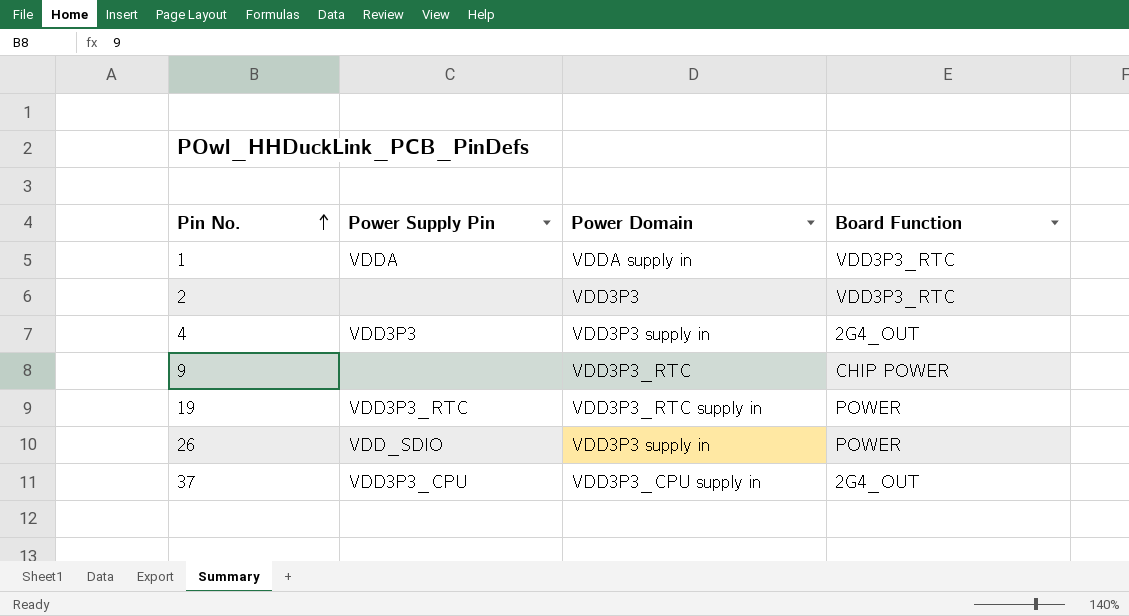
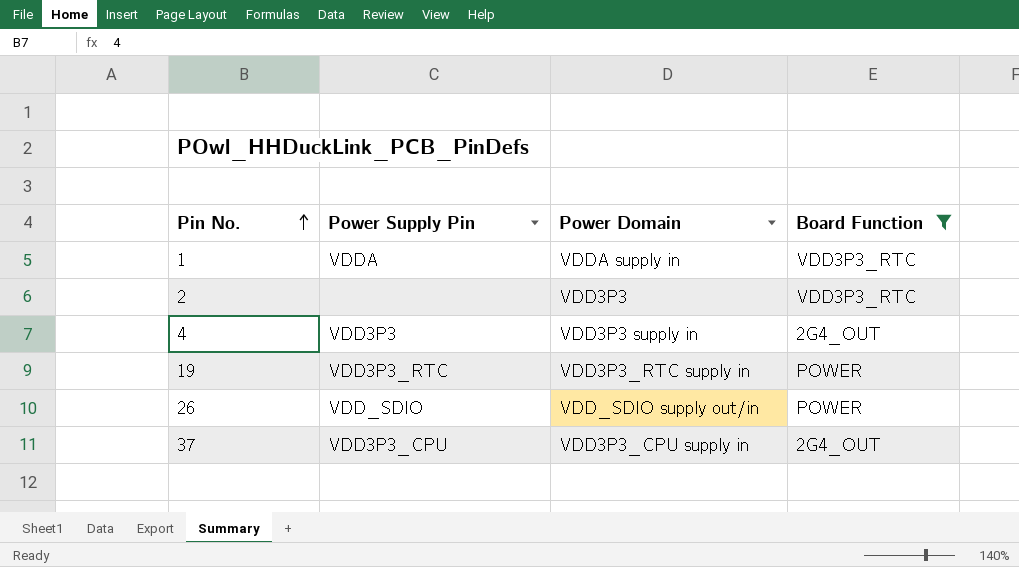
filter: none -> Board Function != CHIP POWER
26 | Power Domain: VDD3P3 supply in -> VDD_SDIO supply out/in

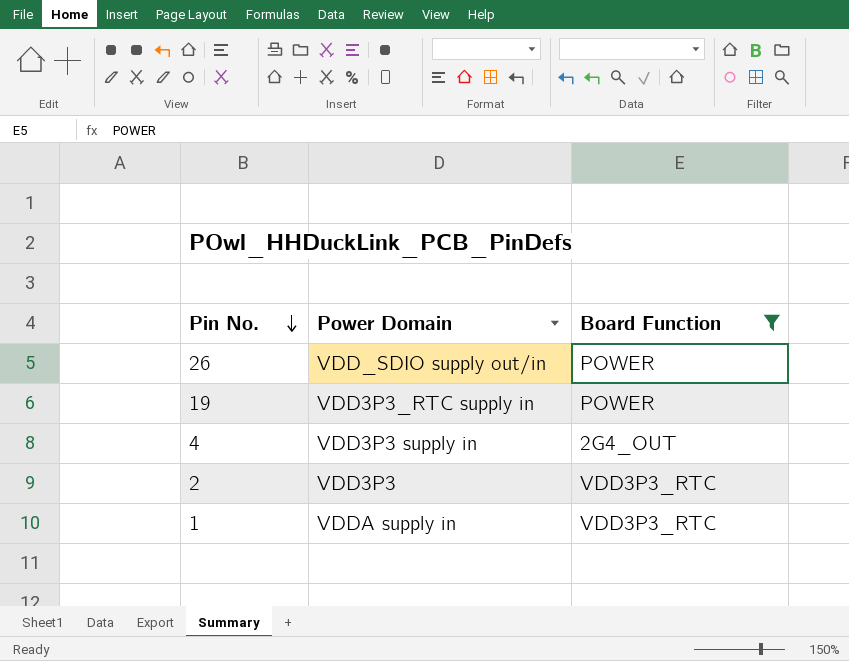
row order: Pin No. ascending -> Pin No. descending
column Power Supply Pin | position: 2 -> none
row 37: VDD3P3_CPU | VDD3P3_CPU supply in | 2G4_OUT -> none

